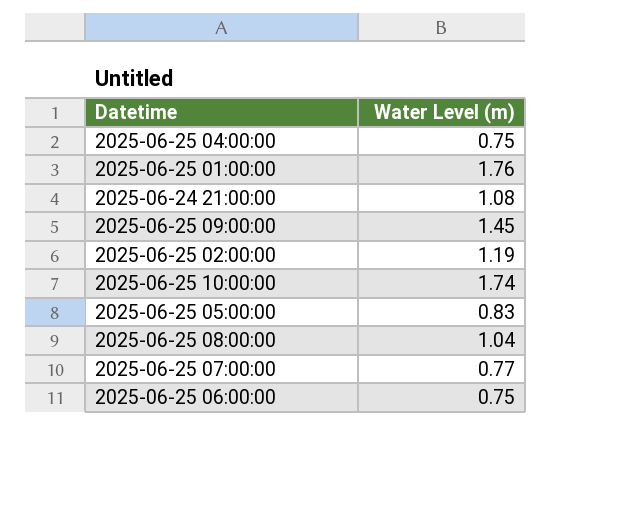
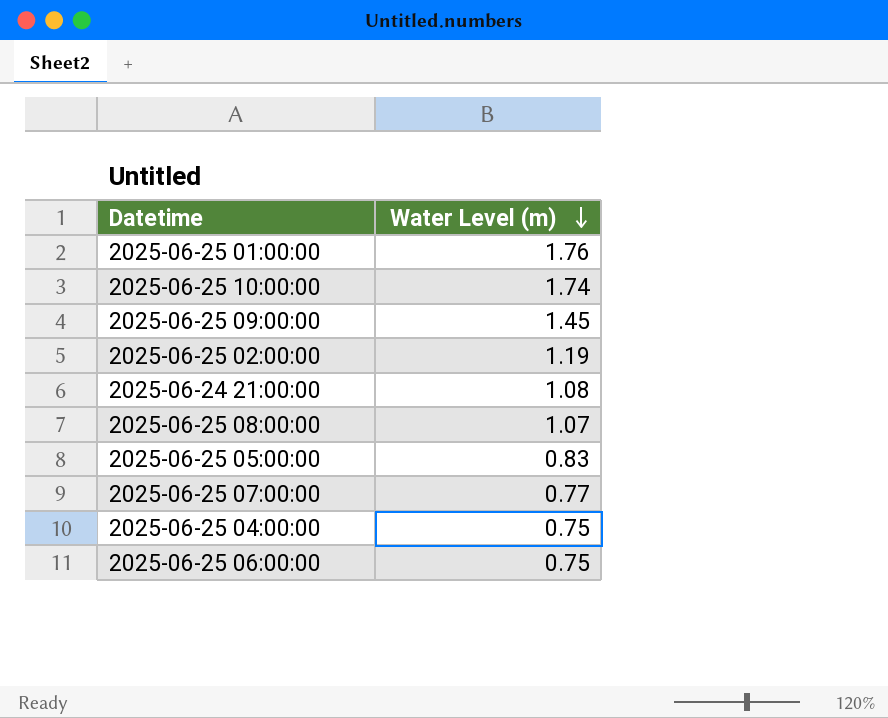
row order: none -> Water Level (m) descending
2025-06-25 08:00:00 | Water Level (m): 1.04 -> 1.07

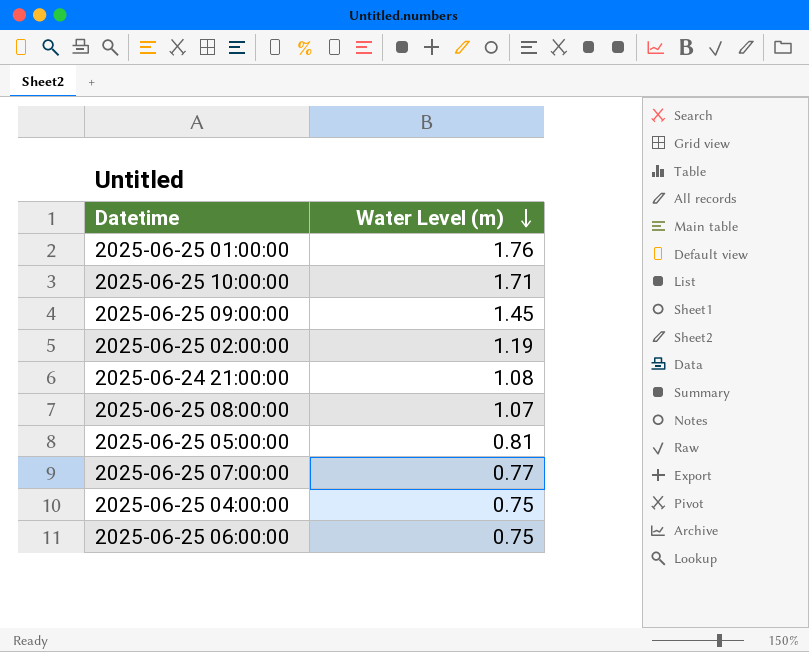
2025-06-25 10:00:00 | Water Level (m): 1.74 -> 1.71
2025-06-25 05:00:00 | Water Level (m): 0.83 -> 0.81

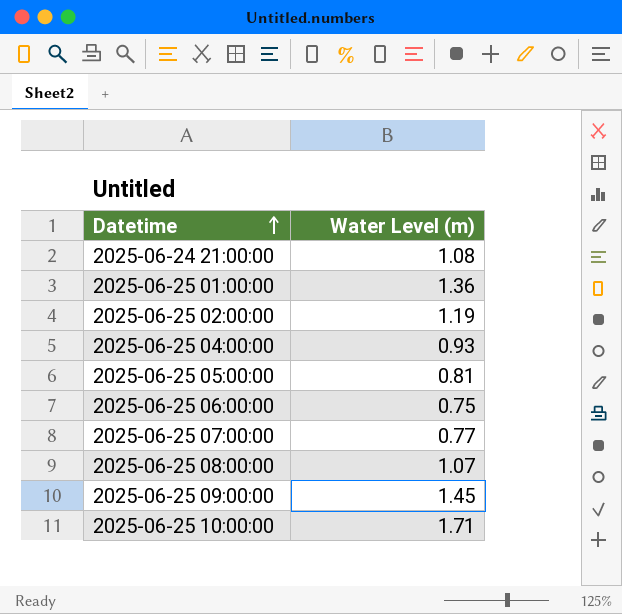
row order: Water Level (m) descending -> Datetime ascending
2025-06-25 01:00:00 | Water Level (m): 1.76 -> 1.36
2025-06-25 04:00:00 | Water Level (m): 0.75 -> 0.93

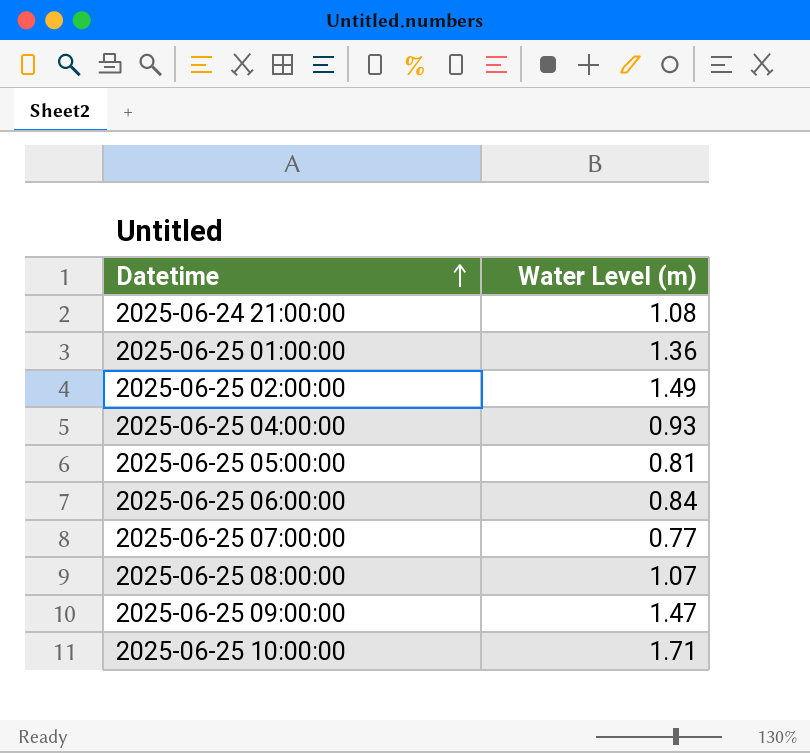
2025-06-25 02:00:00 | Water Level (m): 1.19 -> 1.49
2025-06-25 06:00:00 | Water Level (m): 0.75 -> 0.84
2025-06-25 09:00:00 | Water Level (m): 1.45 -> 1.47

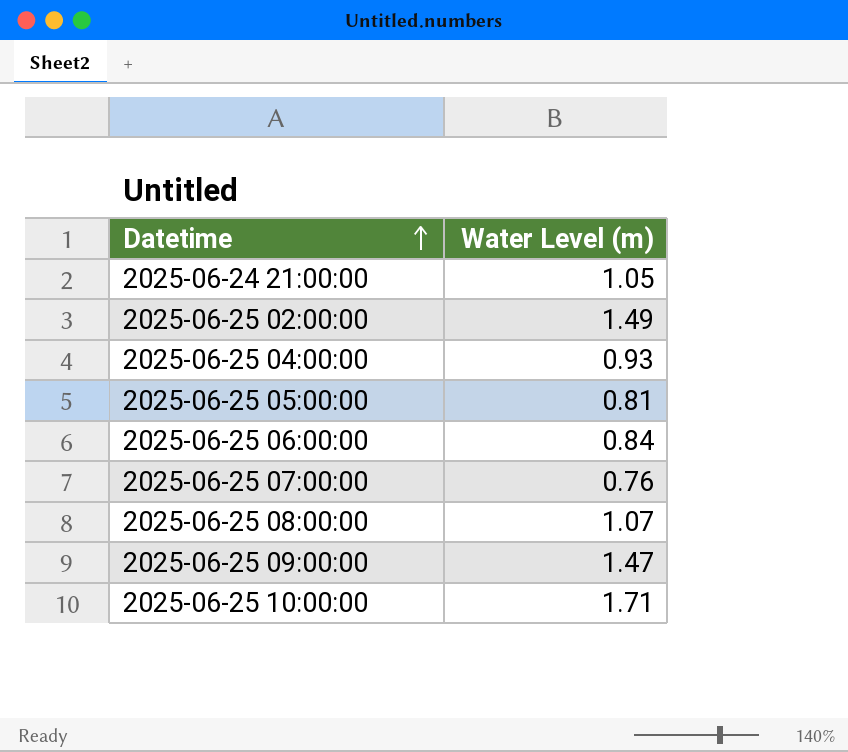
row 2025-06-25 01:00:00: 1.36 -> none
2025-06-24 21:00:00 | Water Level (m): 1.08 -> 1.05
2025-06-25 07:00:00 | Water Level (m): 0.77 -> 0.76

